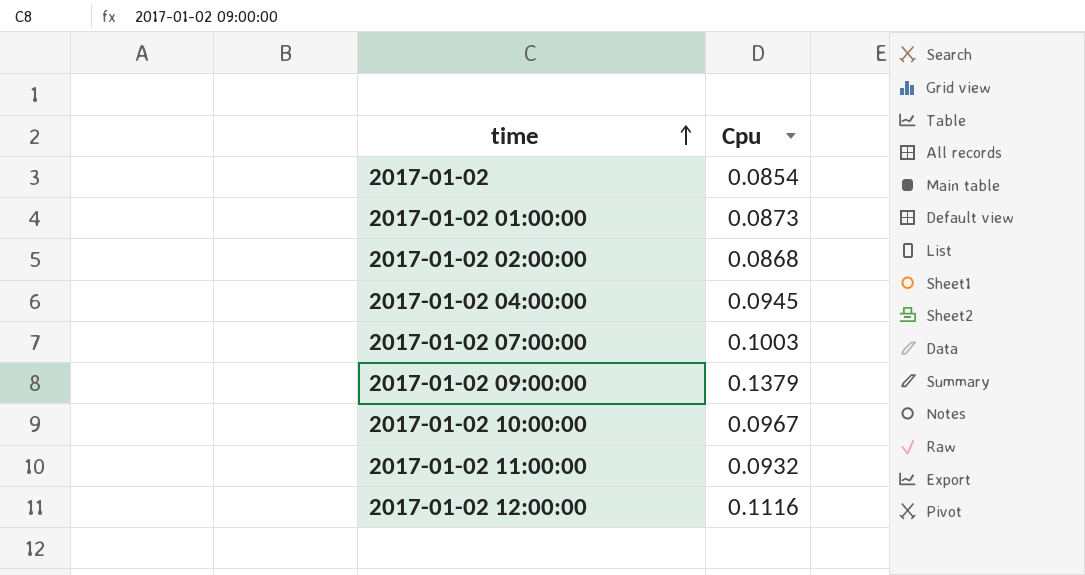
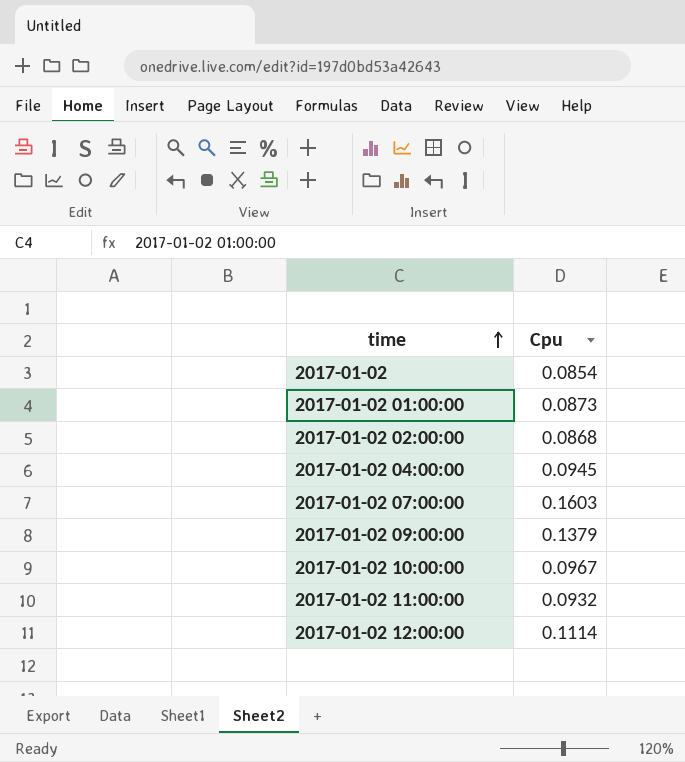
2017-01-02 07:00:00 | Cpu: 0.1003 -> 0.1603
2017-01-02 12:00:00 | Cpu: 0.1116 -> 0.1114

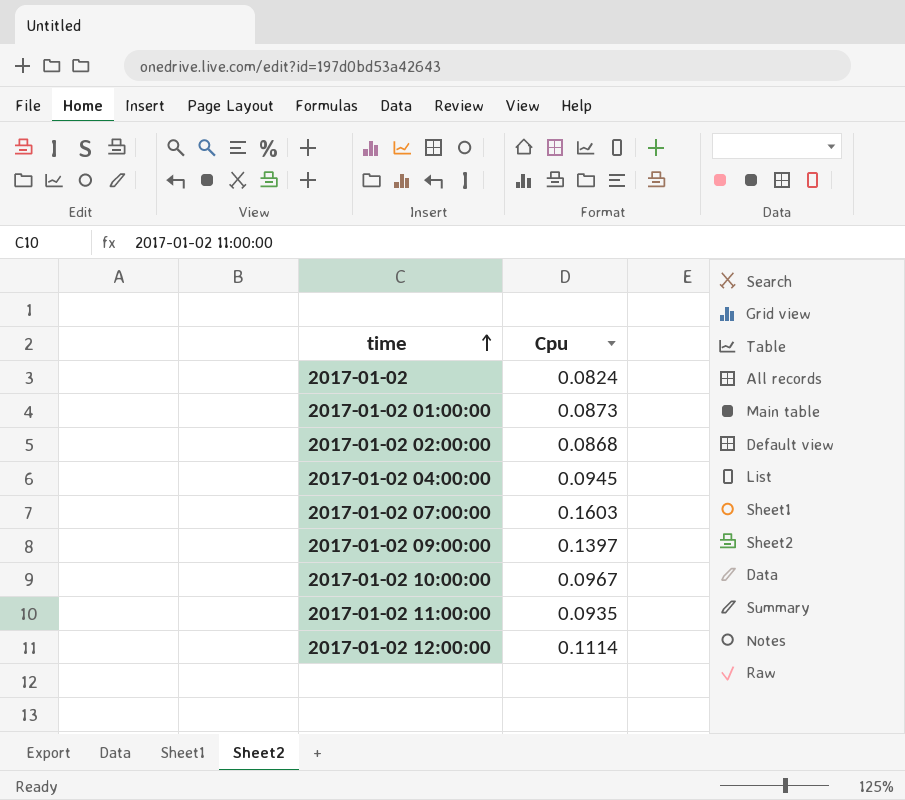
2017-01-02 | Cpu: 0.0854 -> 0.0824
2017-01-02 09:00:00 | Cpu: 0.1379 -> 0.1397
2017-01-02 11:00:00 | Cpu: 0.0932 -> 0.0935

